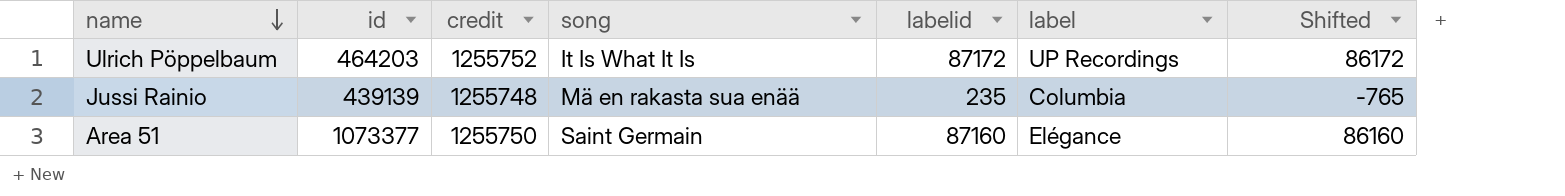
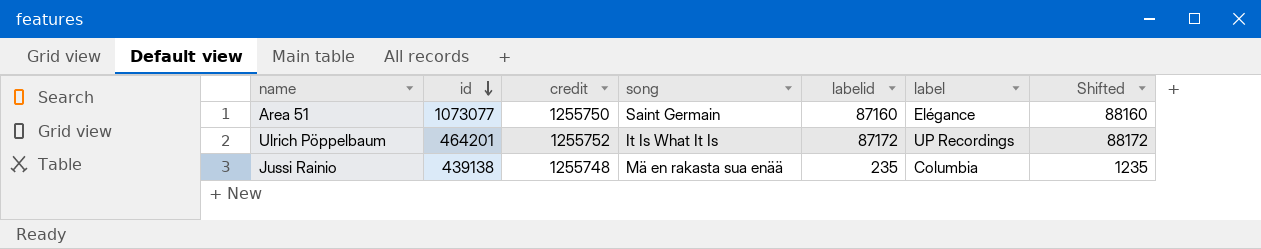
row order: name descending -> id descending
column Shifted | formula: [labelid] - 1000 -> [labelid] + 1000
Area 51 | id: 1073377 -> 1073077
Ulrich Pöppelbaum | id: 464203 -> 464201
Jussi Rainio | id: 439139 -> 439138

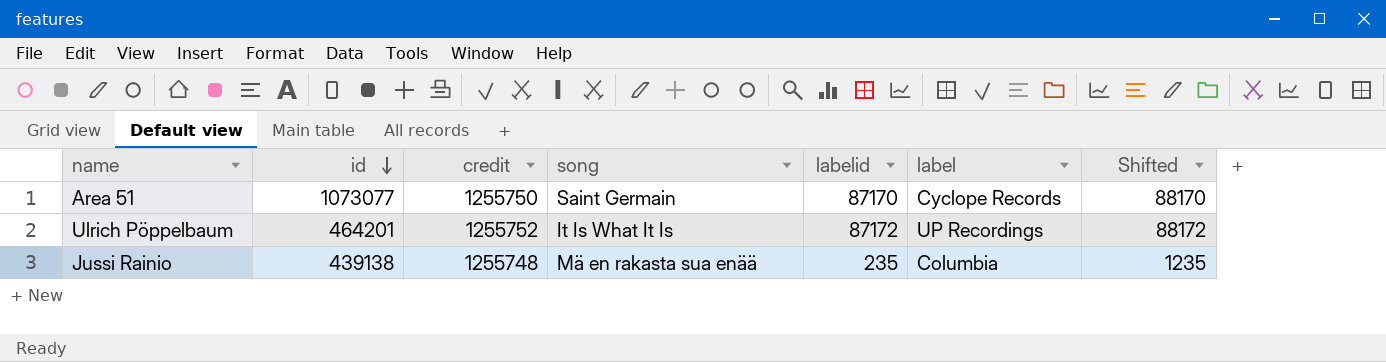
Area 51 | labelid: 87160 -> 87170
Area 51 | label: Elégance -> Cyclope Records
Area 51 | Shifted: 88160 -> 88170

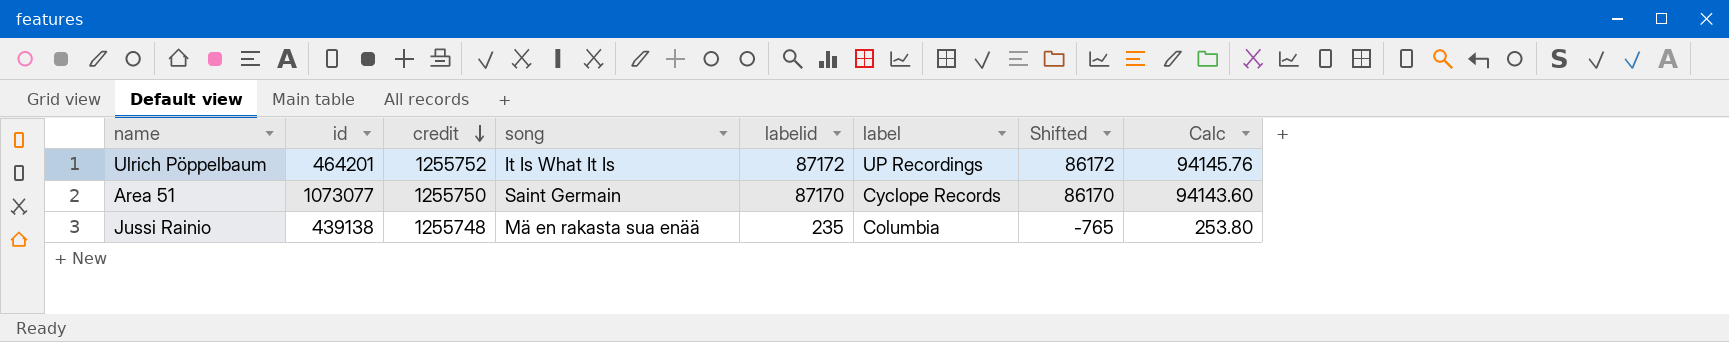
row order: id descending -> credit descending
column Shifted | formula: [labelid] + 1000 -> [labelid] - 1000
column Calc | formula: none -> [labelid] * 1.08

